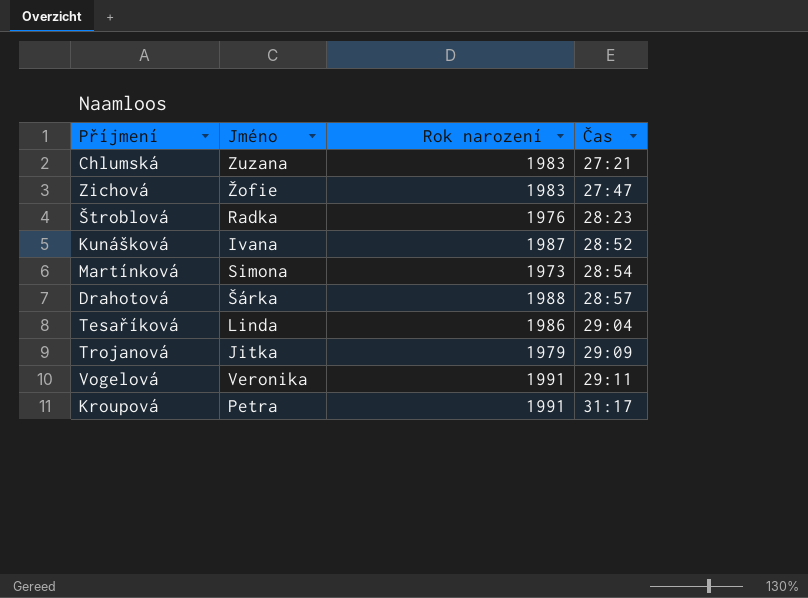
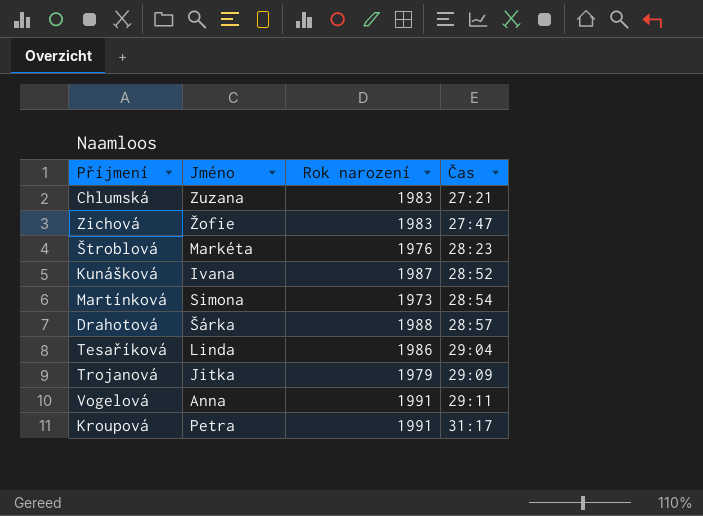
Štroblová | Jméno: Radka -> Markéta
Vogelová | Jméno: Veronika -> Anna

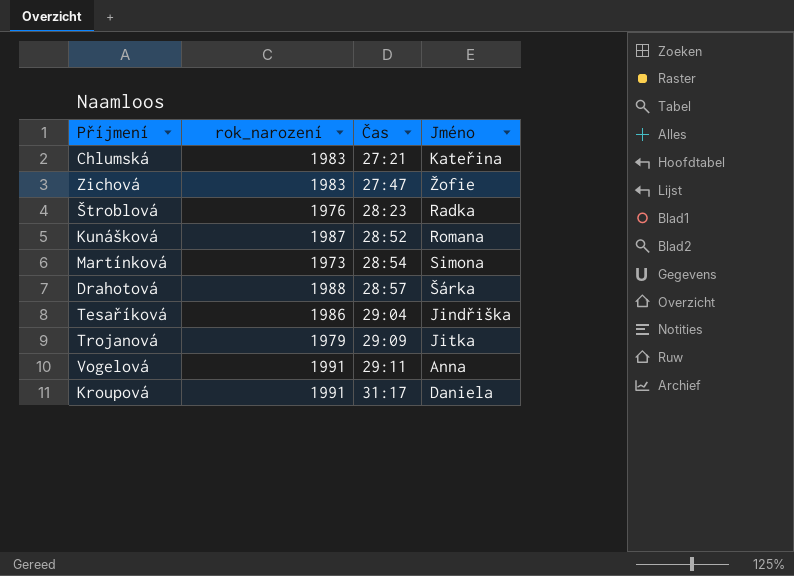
column name: Rok narození -> rok_narození
column Jméno | position: 2 -> 4
Chlumská | Jméno: Zuzana -> Kateřina
Štroblová | Jméno: Markéta -> Radka
Kunášková | Jméno: Ivana -> Romana
Tesaříková | Jméno: Linda -> Jindřiška
Kroupová | Jméno: Petra -> Daniela

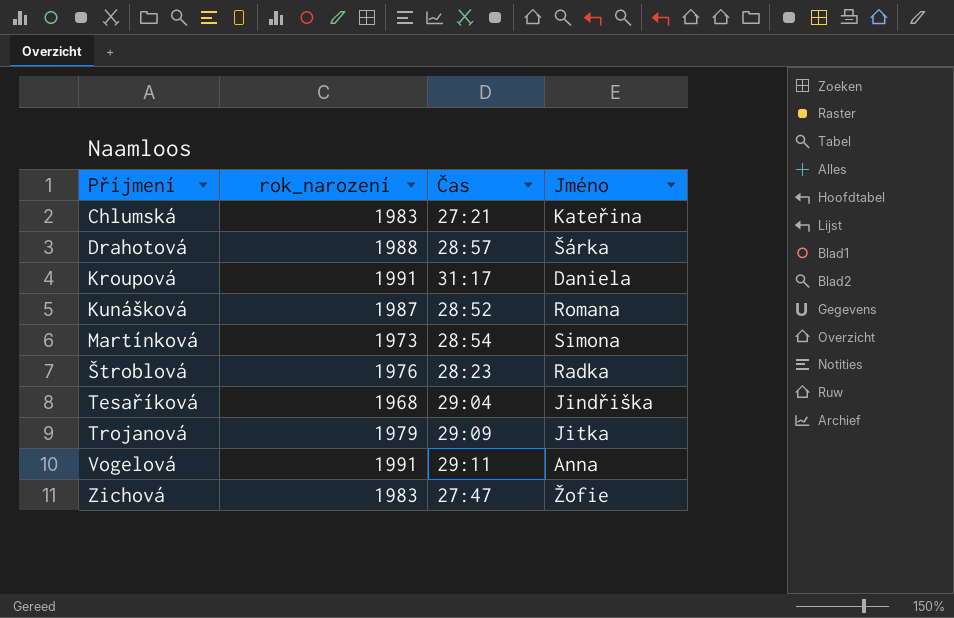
row order: Čas ascending -> Příjmení ascending
Tesaříková | rok_narození: 1986 -> 1968

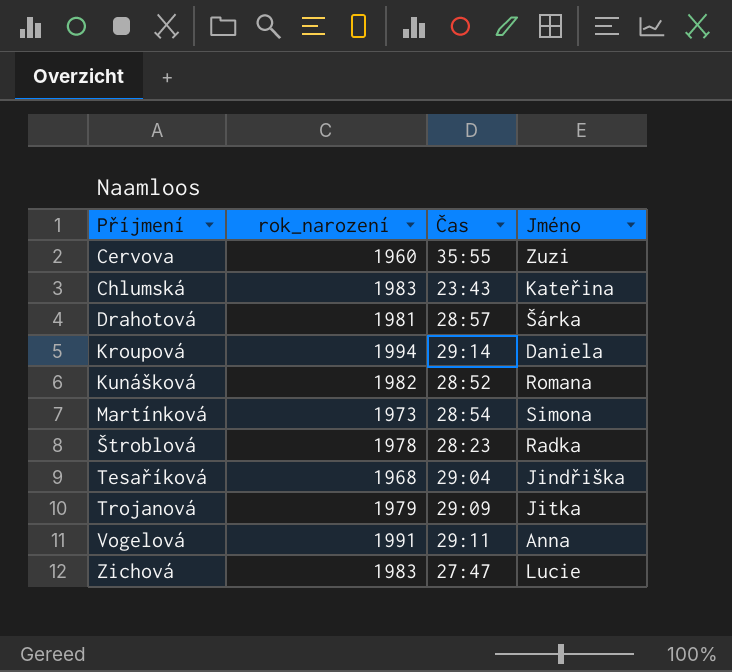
row Cervova: none -> 1960 | 35:55 | Zuzi
Chlumská | Čas: 27:21 -> 23:43
Drahotová | rok_narození: 1988 -> 1981
Kroupová | rok_narození: 1991 -> 1994
Kroupová | Čas: 31:17 -> 29:14
Kunášková | rok_narození: 1987 -> 1982
Štroblová | rok_narození: 1976 -> 1978
Zichová | Jméno: Žofie -> Lucie

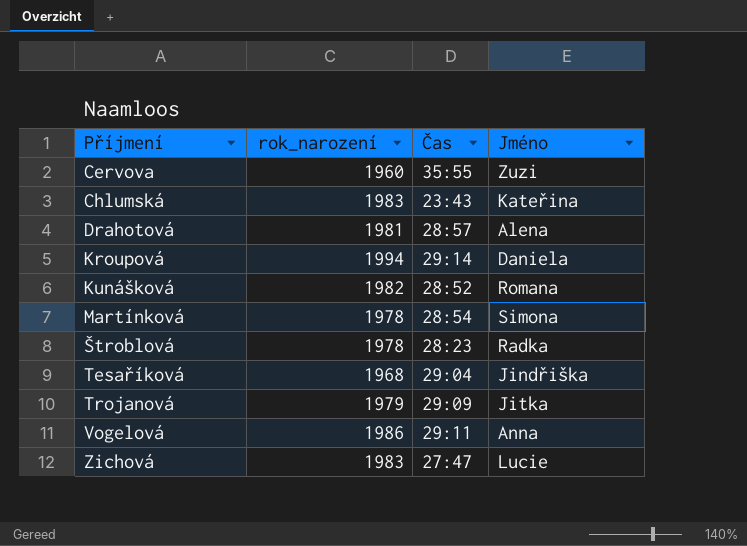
Drahotová | Jméno: Šárka -> Alena
Martínková | rok_narození: 1973 -> 1978
Vogelová | rok_narození: 1991 -> 1986

